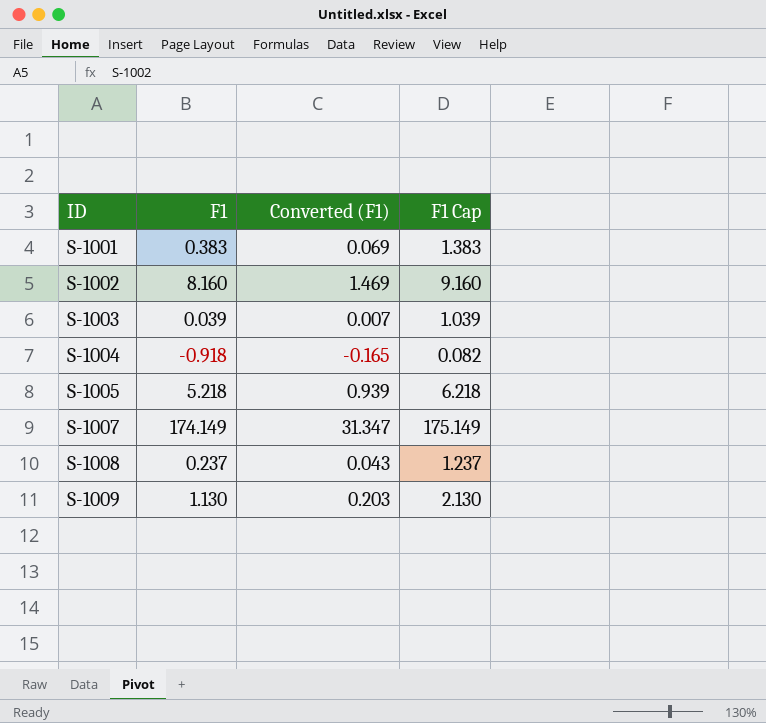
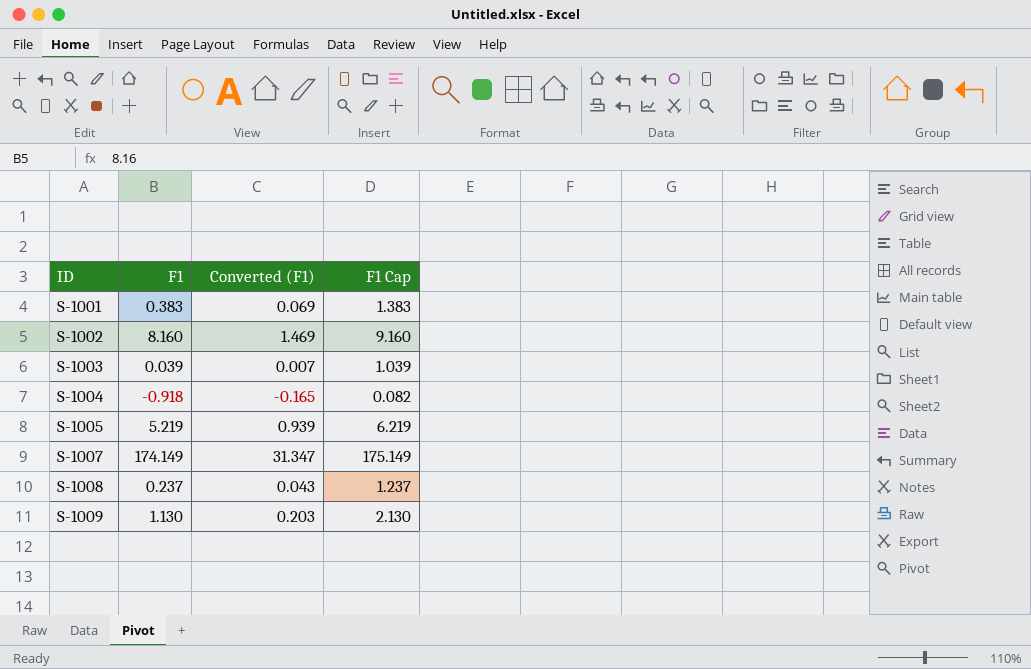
S-1005 | F1: 5.218 -> 5.219
S-1005 | F1 Cap: 6.218 -> 6.219

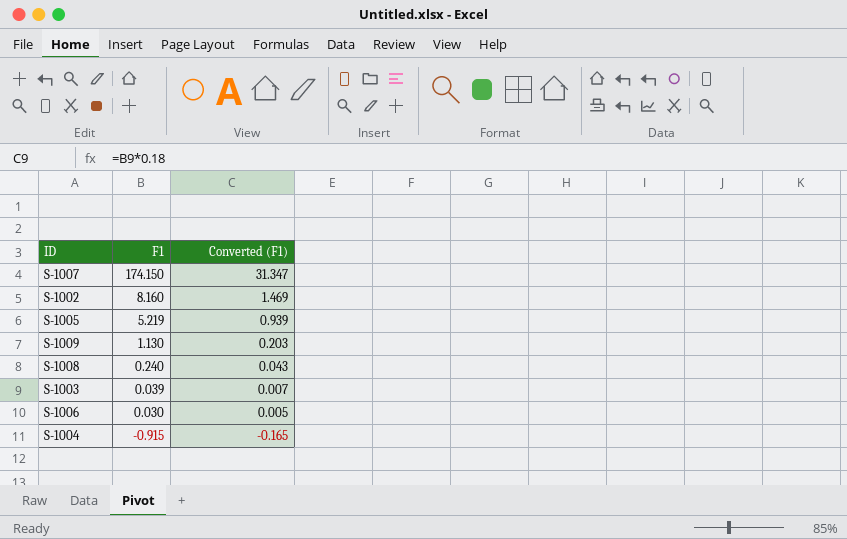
row order: ID ascending -> F1 descending
column F1 Cap | formula: [F1] + 1 -> none
row S-1001: 0.383 | 0.069 | 1.383 -> none
S-1007 | F1: 174.149 -> 174.150
S-1008 | F1: 0.237 -> 0.240
row S-1006: none -> 0.030 | 0.005
S-1004 | F1: -0.918 -> -0.915

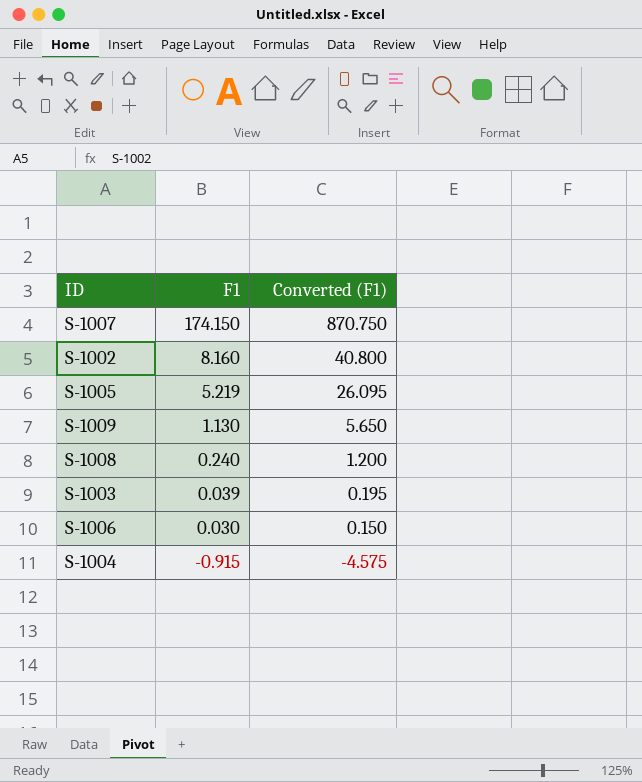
column Converted (F1) | formula: [F1] * 0.18 -> [F1] * 5

